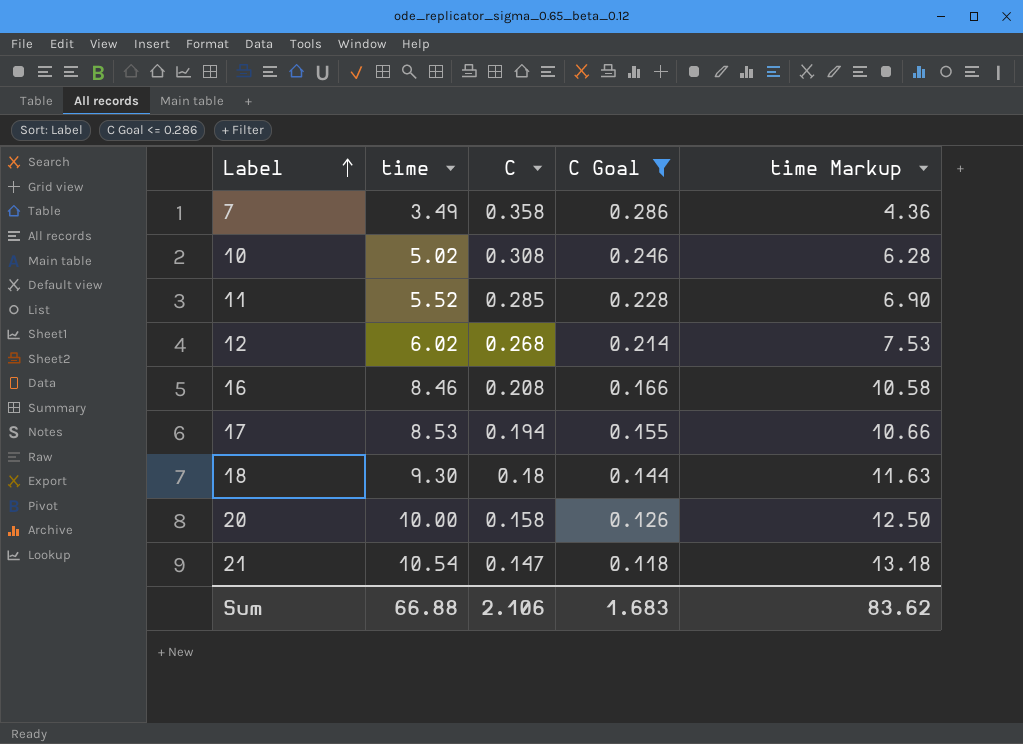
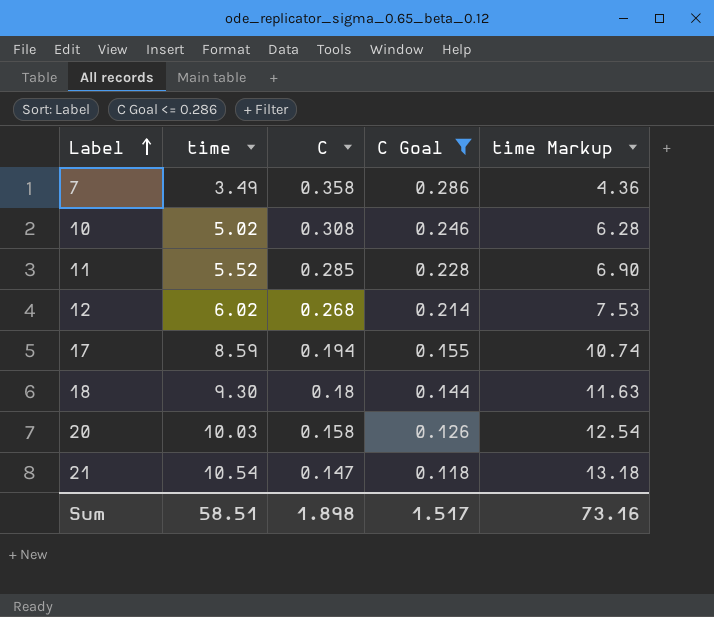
row 16: 8.46 | 0.208 | 0.166 | 10.58 -> none
17 | time: 8.53 -> 8.59
17 | time Markup: 10.66 -> 10.74
20 | time: 10.00 -> 10.03
20 | time Markup: 12.50 -> 12.54
Sum | time: 66.88 -> 58.51
Sum | C: 2.106 -> 1.898
Sum | C Goal: 1.683 -> 1.517
Sum | time Markup: 83.62 -> 73.16

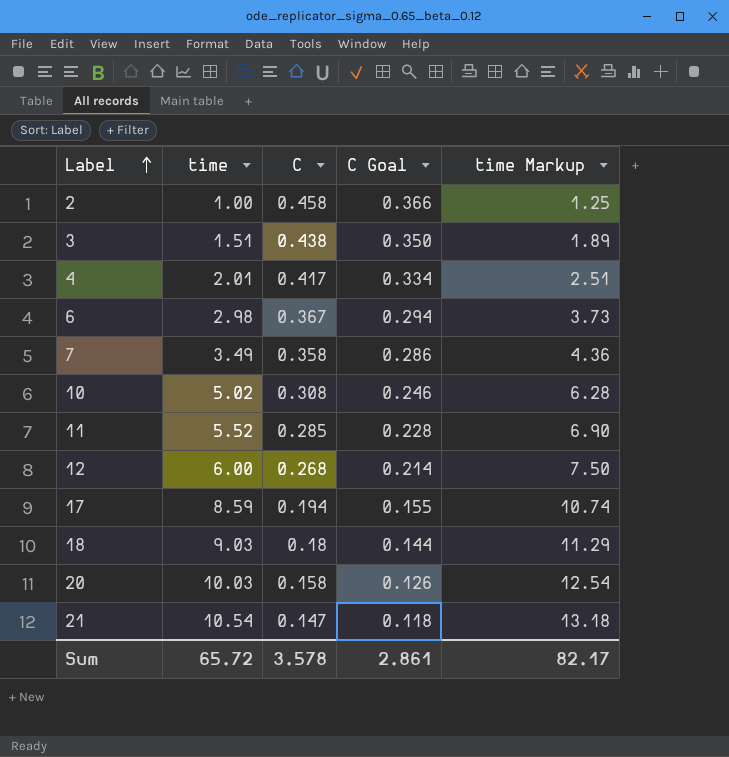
filter: C Goal <= 0.286 -> none
12 | time: 6.02 -> 6.00
12 | time Markup: 7.53 -> 7.50
18 | time: 9.30 -> 9.03
18 | time Markup: 11.63 -> 11.29
Sum | time: 58.51 -> 65.72
Sum | C: 1.898 -> 3.578
Sum | C Goal: 1.517 -> 2.861
Sum | time Markup: 73.16 -> 82.17

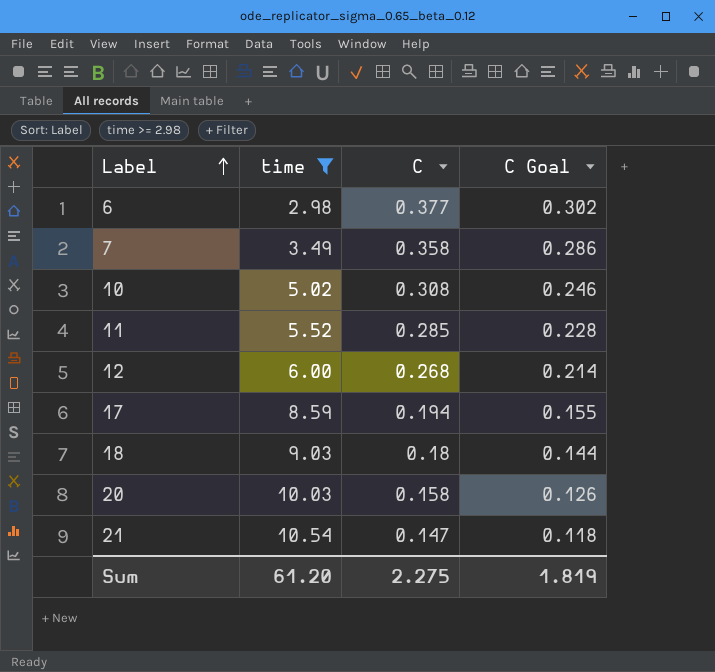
filter: none -> time >= 2.98
column time Markup | formula: [time] * 1.25 -> none
6 | C: 0.367 -> 0.377
6 | C Goal: 0.294 -> 0.302
Sum | time: 65.72 -> 61.20
Sum | C: 3.578 -> 2.275
Sum | C Goal: 2.861 -> 1.819

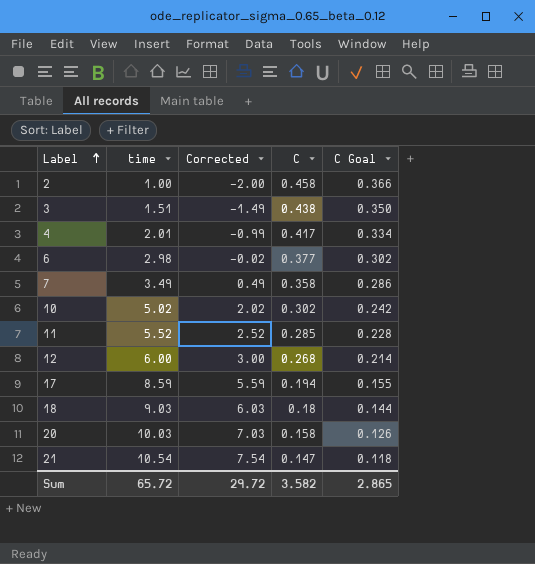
filter: time >= 2.98 -> none
column Corrected | formula: none -> [time] - 3
10 | C: 0.308 -> 0.302
10 | C Goal: 0.246 -> 0.242
Sum | time: 61.20 -> 65.72
Sum | C: 2.275 -> 3.582
Sum | C Goal: 1.819 -> 2.865

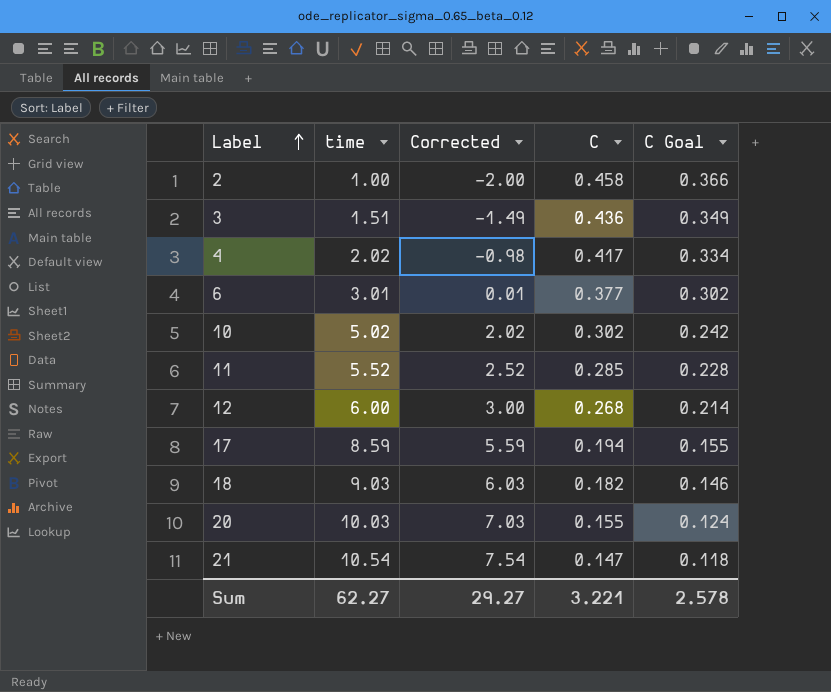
row 7: 3.49 | 0.49 | 0.358 | 0.286 -> none
3 | C: 0.438 -> 0.436
3 | C Goal: 0.350 -> 0.349
4 | time: 2.01 -> 2.02
4 | Corrected: -0.99 -> -0.98
6 | time: 2.98 -> 3.01
6 | Corrected: -0.02 -> 0.01
18 | C: 0.18 -> 0.182
18 | C Goal: 0.144 -> 0.146
20 | C: 0.158 -> 0.155
20 | C Goal: 0.126 -> 0.124
Sum | time: 65.72 -> 62.27
Sum | Corrected: 29.72 -> 29.27
Sum | C: 3.582 -> 3.221
Sum | C Goal: 2.865 -> 2.578

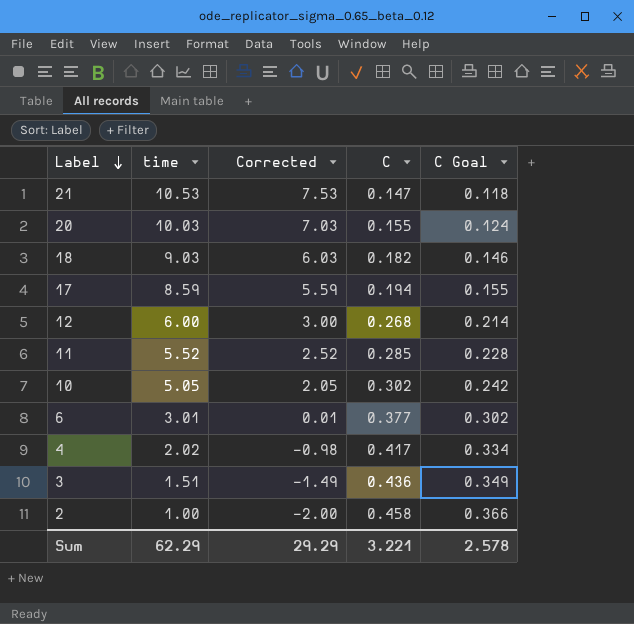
row order: Label ascending -> Label descending
21 | time: 10.54 -> 10.53
21 | Corrected: 7.54 -> 7.53
10 | time: 5.02 -> 5.05
10 | Corrected: 2.02 -> 2.05
Sum | time: 62.27 -> 62.29
Sum | Corrected: 29.27 -> 29.29

